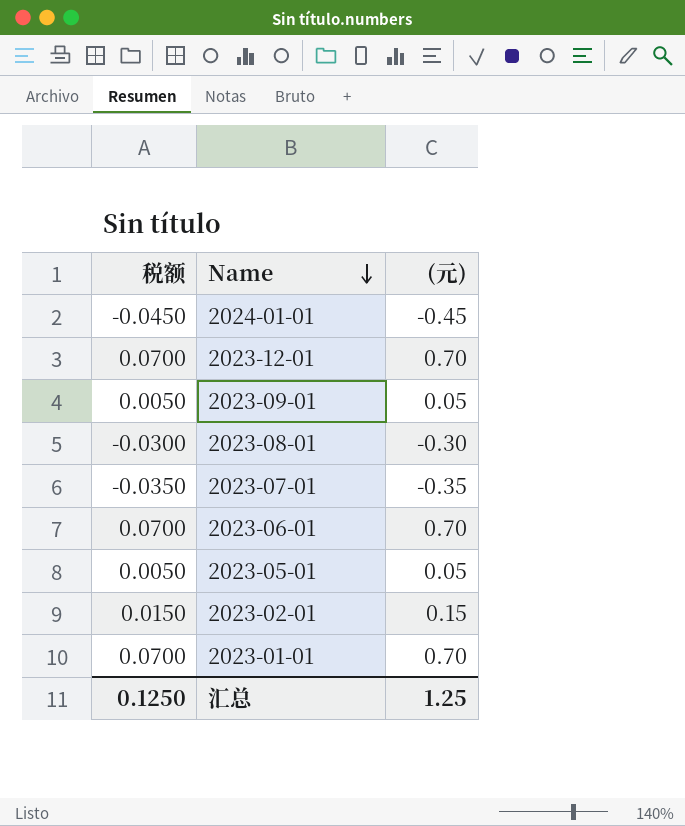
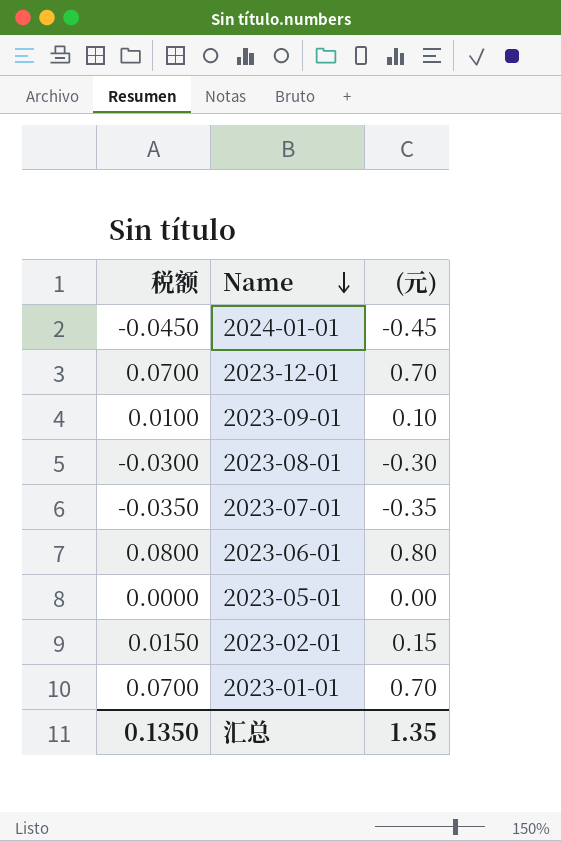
2023-09-01 | 税额: 0.0050 -> 0.0100
2023-09-01 | (元): 0.05 -> 0.10
2023-06-01 | 税额: 0.0700 -> 0.0800
2023-06-01 | (元): 0.70 -> 0.80
2023-05-01 | 税额: 0.0050 -> 0.0000
2023-05-01 | (元): 0.05 -> 0.00
汇总 | 税额: 0.1250 -> 0.1350
汇总 | (元): 1.25 -> 1.35

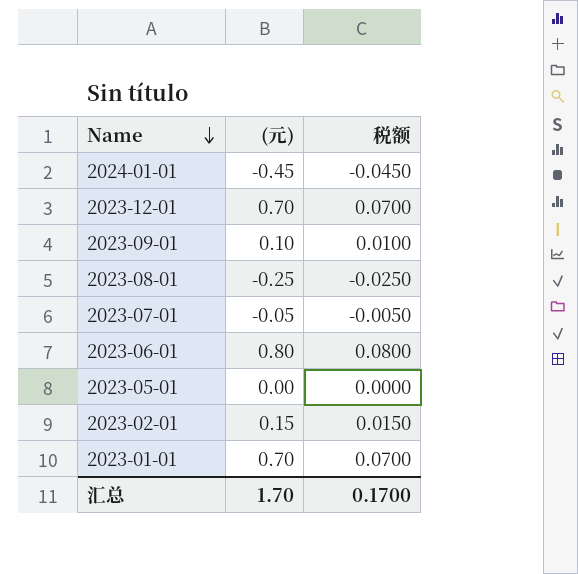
column 税额 | position: 1 -> 3
2023-08-01 | (元): -0.30 -> -0.25
2023-08-01 | 税额: -0.0300 -> -0.0250
2023-07-01 | (元): -0.35 -> -0.05
2023-07-01 | 税额: -0.0350 -> -0.0050
汇总 | (元): 1.35 -> 1.70
汇总 | 税额: 0.1350 -> 0.1700

